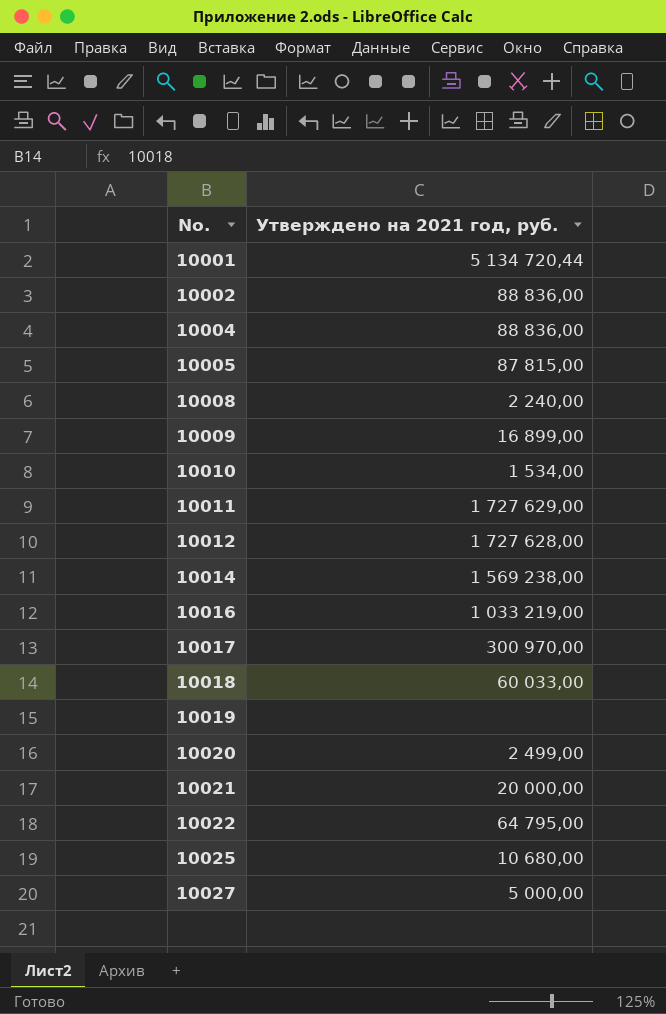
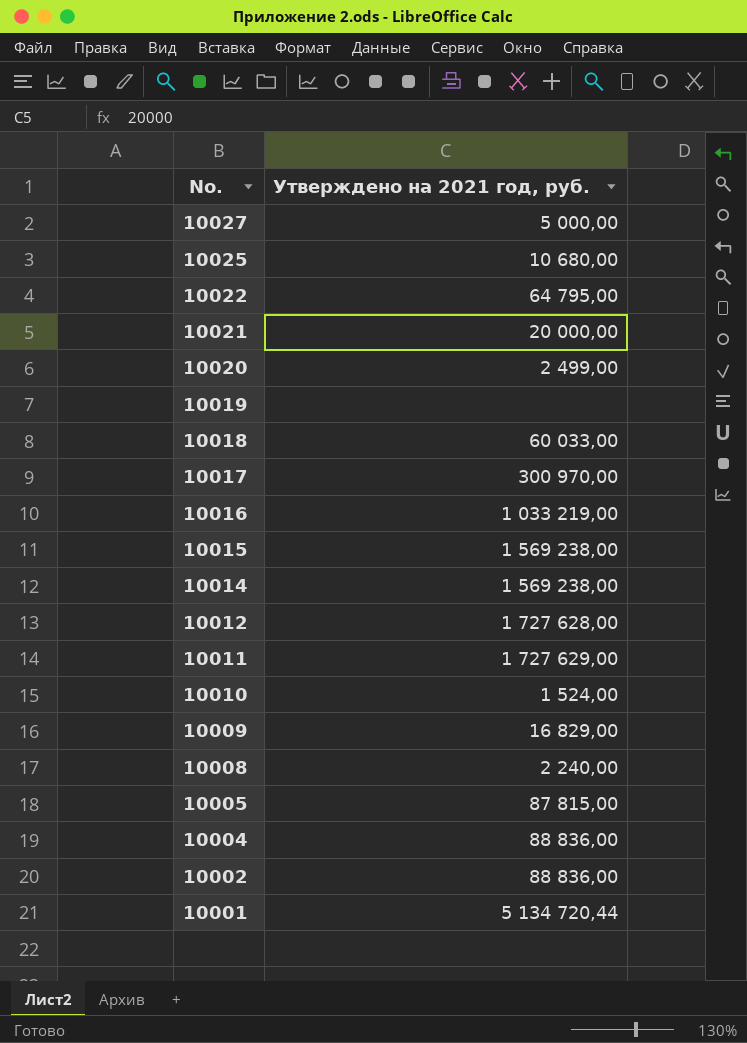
row order: No. ascending -> No. descending
row 10015: none -> 1 569 238,00
10010 | Утверждено на 2021 год, руб.: 1 534,00 -> 1 524,00
10009 | Утверждено на 2021 год, руб.: 16 899,00 -> 16 829,00

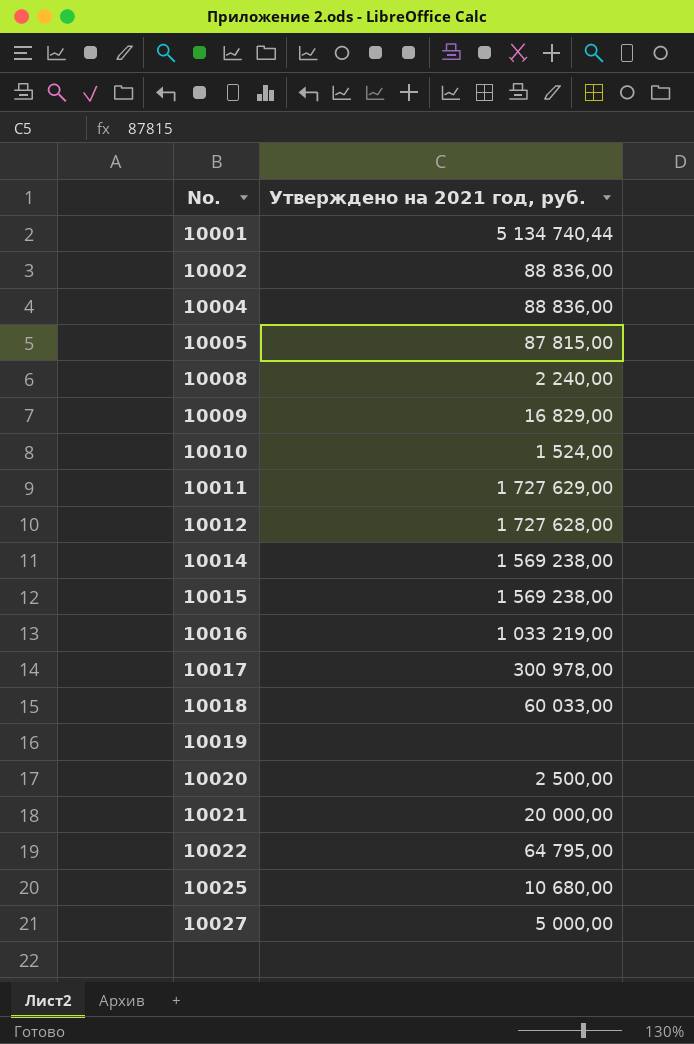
row order: No. descending -> No. ascending
10001 | Утверждено на 2021 год, руб.: 5 134 720,44 -> 5 134 740,44
10017 | Утверждено на 2021 год, руб.: 300 970,00 -> 300 978,00
10020 | Утверждено на 2021 год, руб.: 2 499,00 -> 2 500,00

